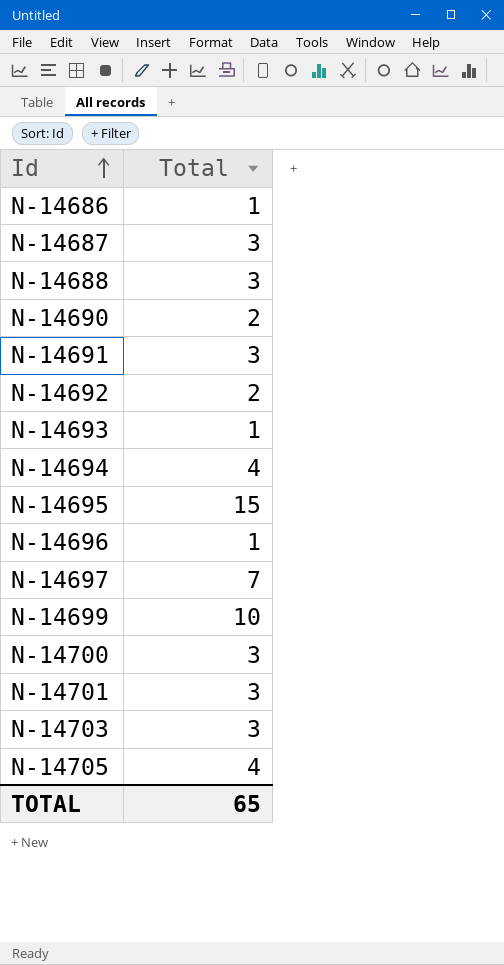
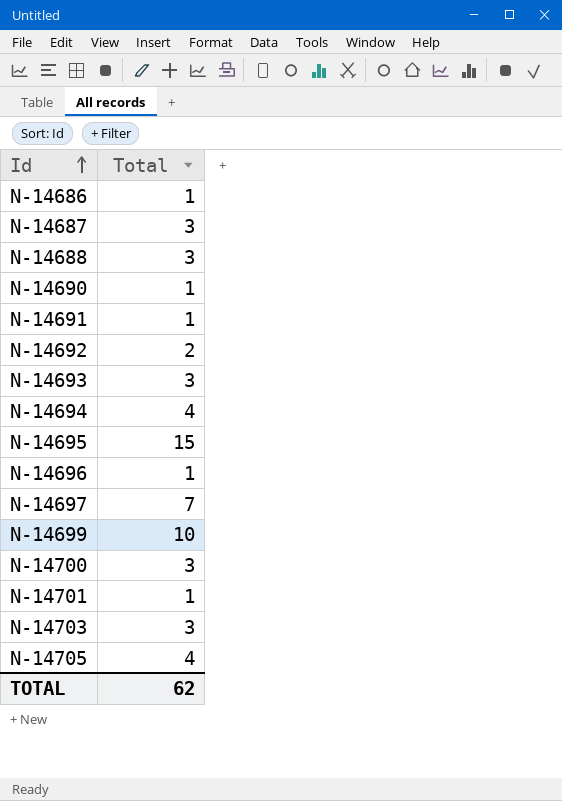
N-14690 | Total: 2 -> 1
N-14691 | Total: 3 -> 1
N-14693 | Total: 1 -> 3
N-14701 | Total: 3 -> 1
TOTAL | Total: 65 -> 62

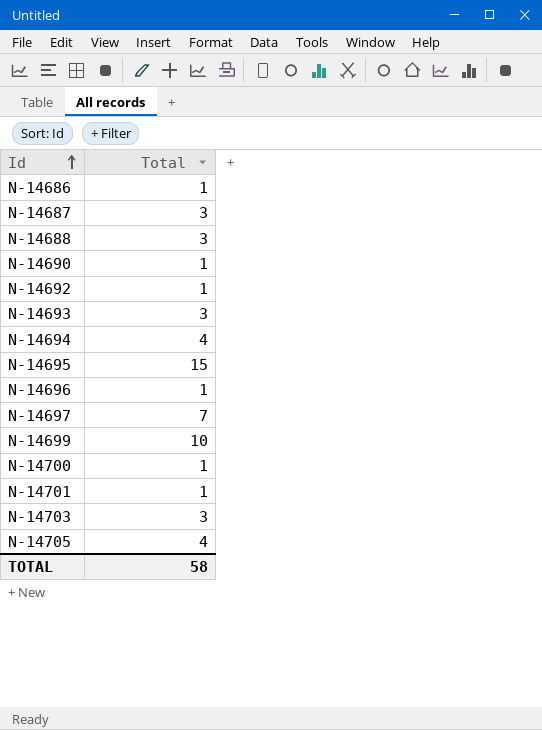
row N-14691: 1 -> none
N-14692 | Total: 2 -> 1
N-14700 | Total: 3 -> 1
TOTAL | Total: 62 -> 58

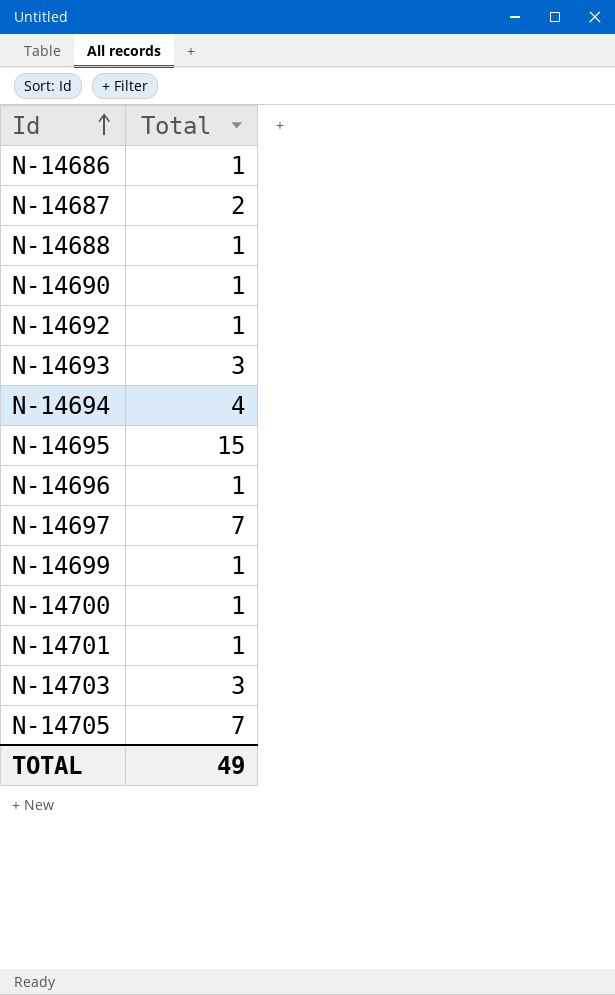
N-14687 | Total: 3 -> 2
N-14688 | Total: 3 -> 1
N-14699 | Total: 10 -> 1
N-14705 | Total: 4 -> 7
TOTAL | Total: 58 -> 49

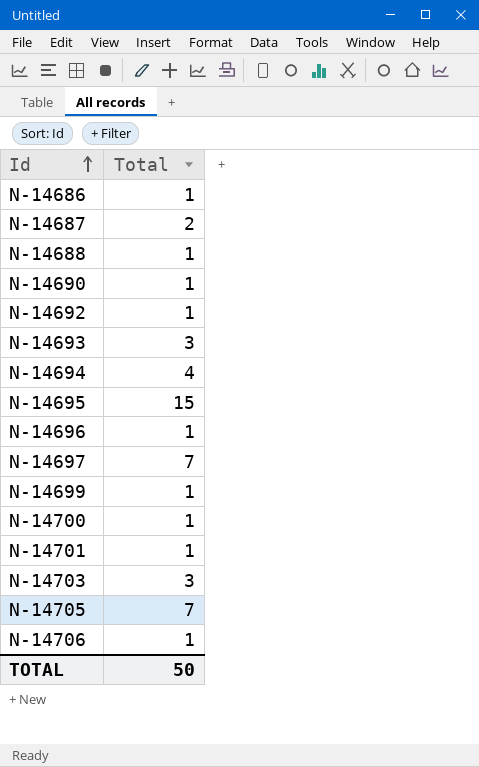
row N-14706: none -> 1
TOTAL | Total: 49 -> 50

